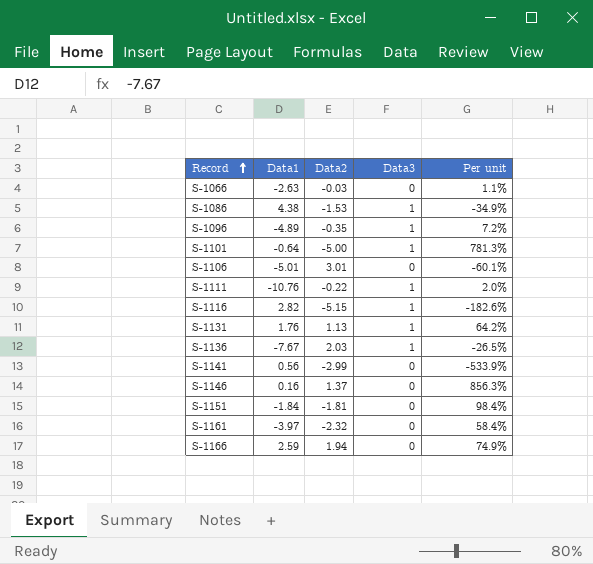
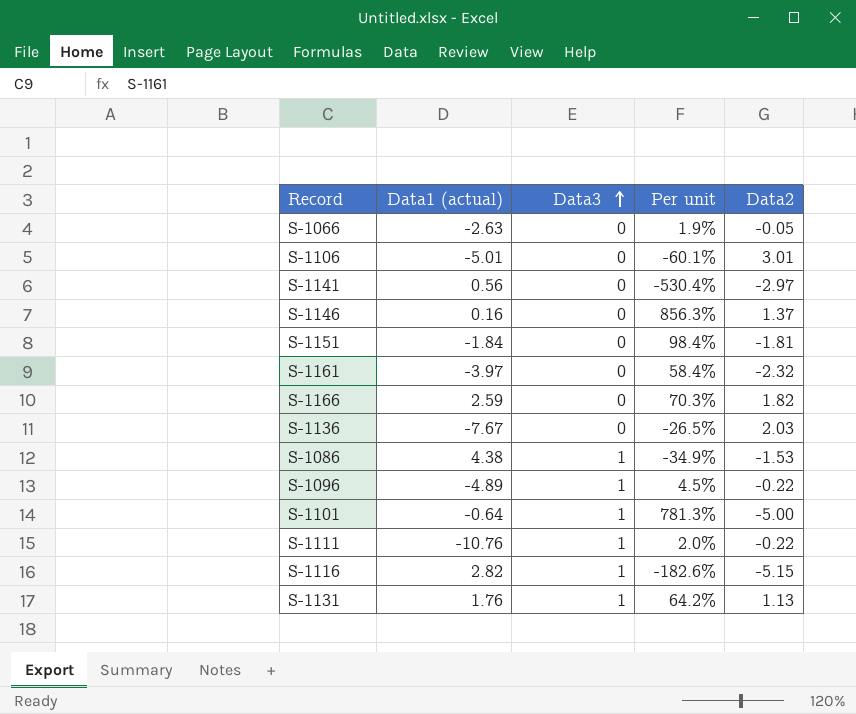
row order: Record ascending -> Data3 ascending
column name: Data1 -> Data1 (actual)
column Data2 | position: 3 -> 5
S-1066 | Per unit: 1.1% -> 1.9%
S-1066 | Data2: -0.03 -> -0.05
S-1141 | Per unit: -533.9% -> -530.4%
S-1141 | Data2: -2.99 -> -2.97
S-1166 | Per unit: 74.9% -> 70.3%
S-1166 | Data2: 1.94 -> 1.82
S-1136 | Data3: 1 -> 0
S-1096 | Per unit: 7.2% -> 4.5%
S-1096 | Data2: -0.35 -> -0.22

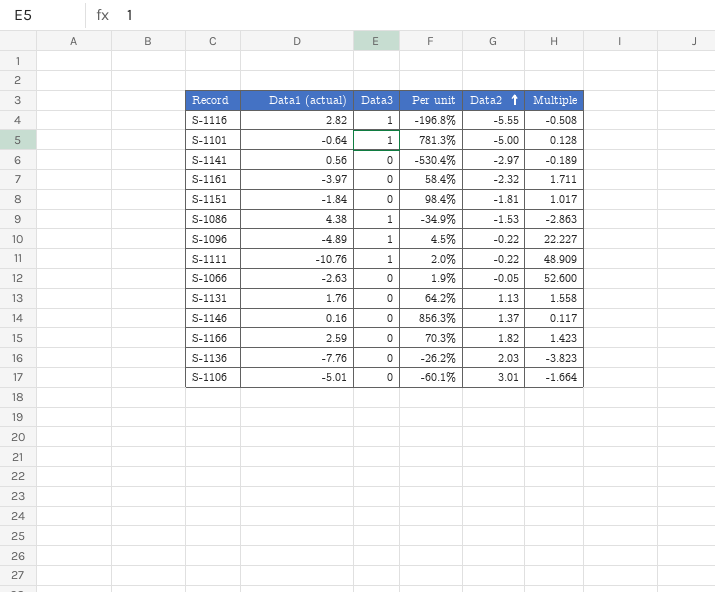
row order: Data3 ascending -> Data2 ascending
column Multiple | formula: none -> [Data1 (actual)] / [Data2]
S-1116 | Per unit: -182.6% -> -196.8%
S-1116 | Data2: -5.15 -> -5.55
S-1131 | Data3: 1 -> 0
S-1136 | Data1 (actual): -7.67 -> -7.76
S-1136 | Per unit: -26.5% -> -26.2%

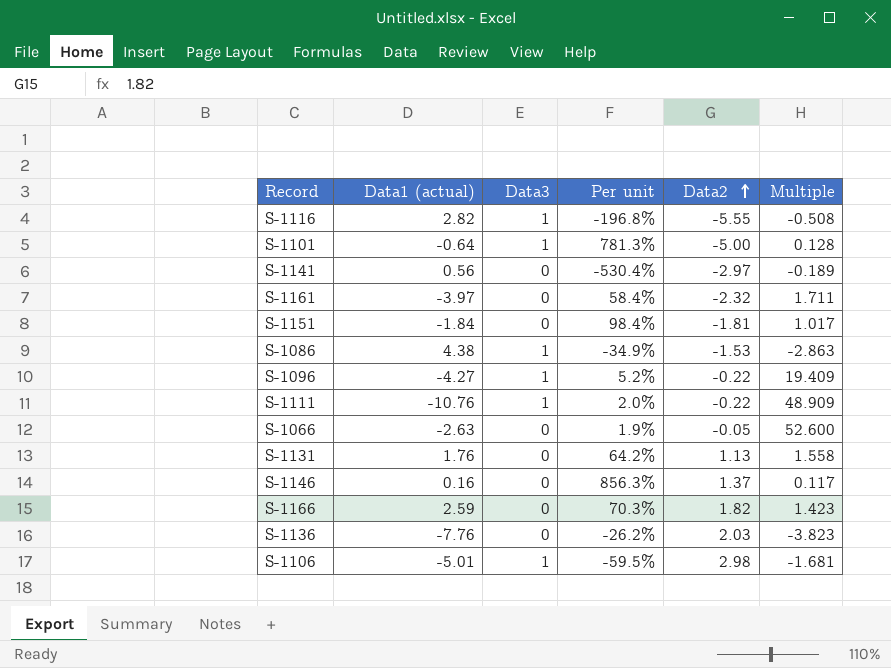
S-1096 | Data1 (actual): -4.89 -> -4.27
S-1096 | Per unit: 4.5% -> 5.2%
S-1096 | Multiple: 22.227 -> 19.409
S-1106 | Data3: 0 -> 1
S-1106 | Per unit: -60.1% -> -59.5%
S-1106 | Data2: 3.01 -> 2.98
S-1106 | Multiple: -1.664 -> -1.681

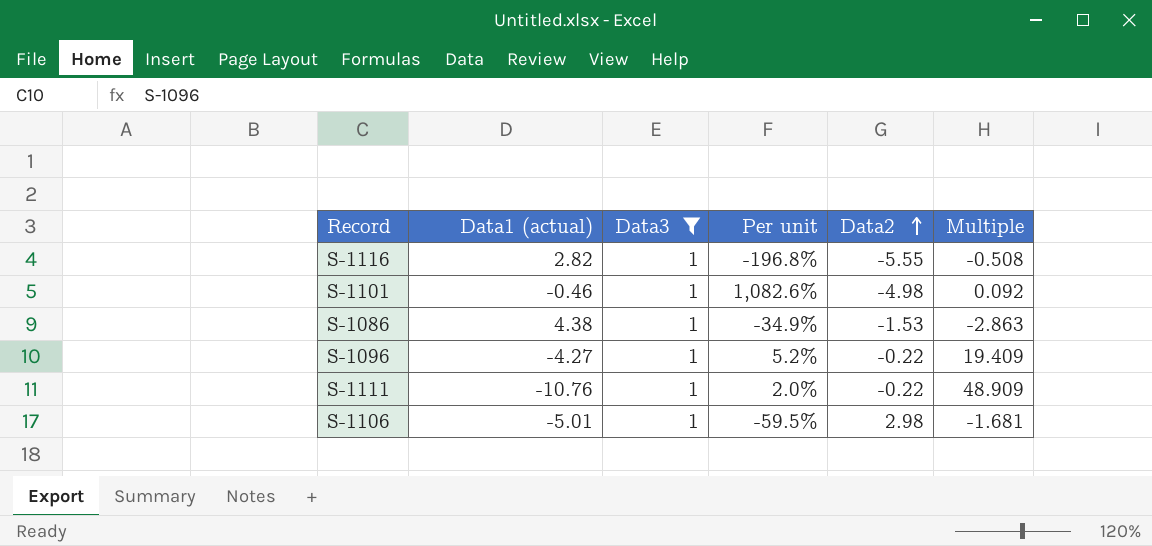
filter: none -> Data3 = 1
S-1101 | Data1 (actual): -0.64 -> -0.46
S-1101 | Per unit: 781.3% -> 1,082.6%
S-1101 | Data2: -5.00 -> -4.98
S-1101 | Multiple: 0.128 -> 0.092

